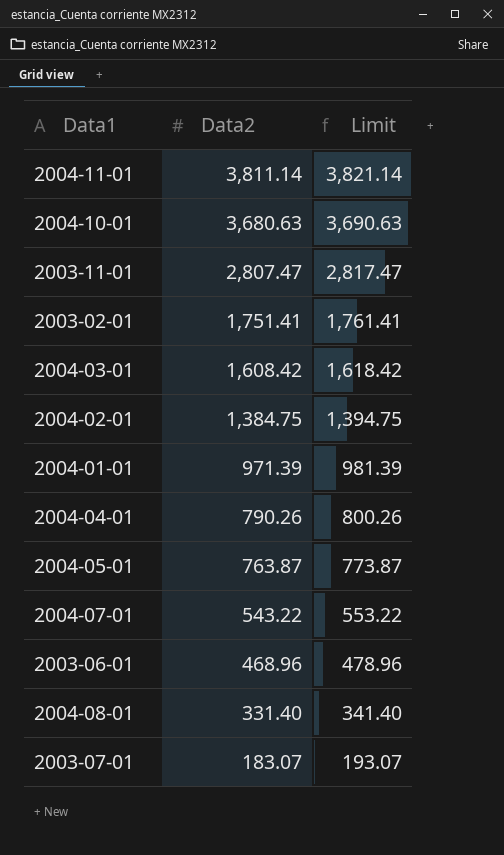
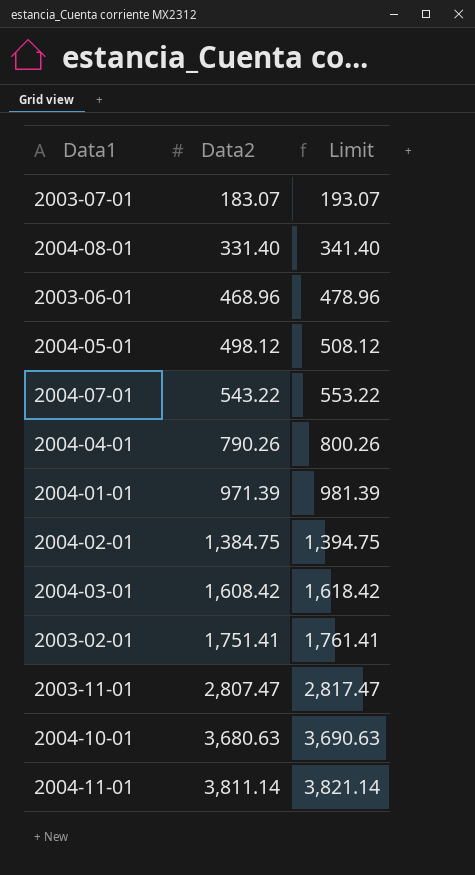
row order: Data2 descending -> Data2 ascending
2004-05-01 | Data2: 763.87 -> 498.12
2004-05-01 | Limit: 773.87 -> 508.12

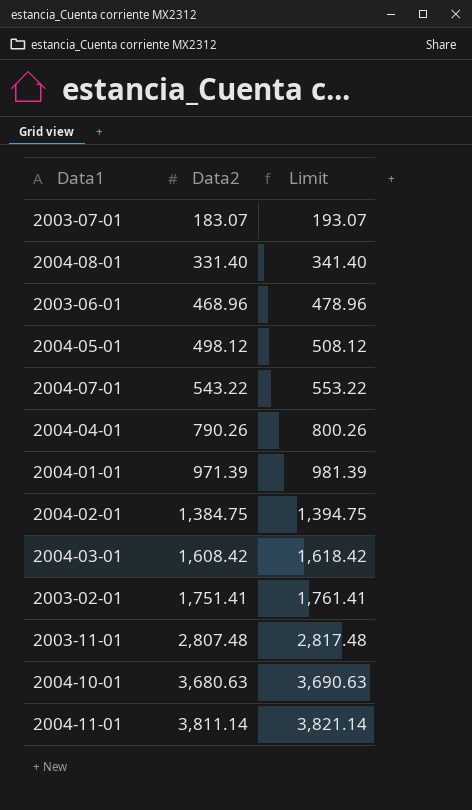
2003-11-01 | Data2: 2,807.47 -> 2,807.48
2003-11-01 | Limit: 2,817.47 -> 2,817.48

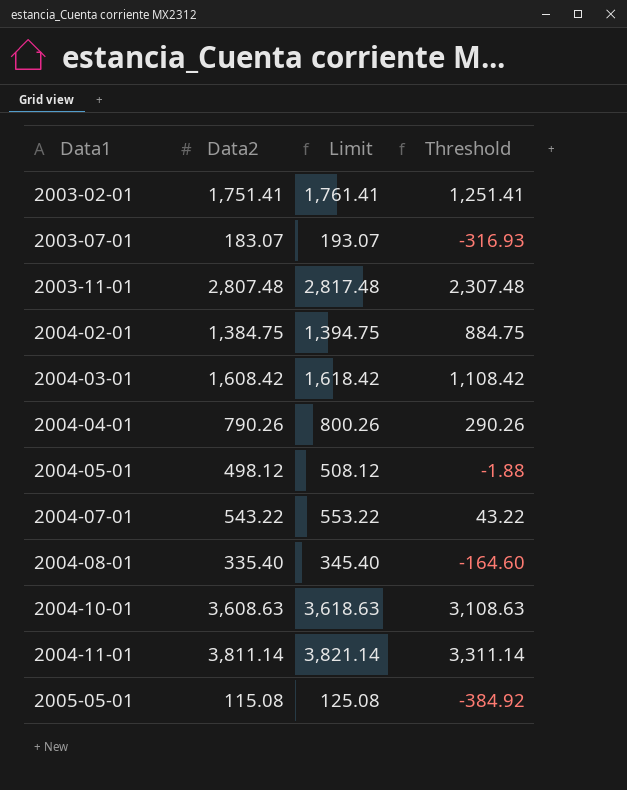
row order: Data2 ascending -> Data1 ascending
column Threshold | formula: none -> [Data2] - 500
row 2003-06-01: 468.96 | 478.96 -> none
row 2004-01-01: 971.39 | 981.39 -> none
2004-08-01 | Data2: 331.40 -> 335.40
2004-08-01 | Limit: 341.40 -> 345.40
2004-10-01 | Data2: 3,680.63 -> 3,608.63
2004-10-01 | Limit: 3,690.63 -> 3,618.63
row 2005-05-01: none -> 115.08 | 125.08 | -384.92

